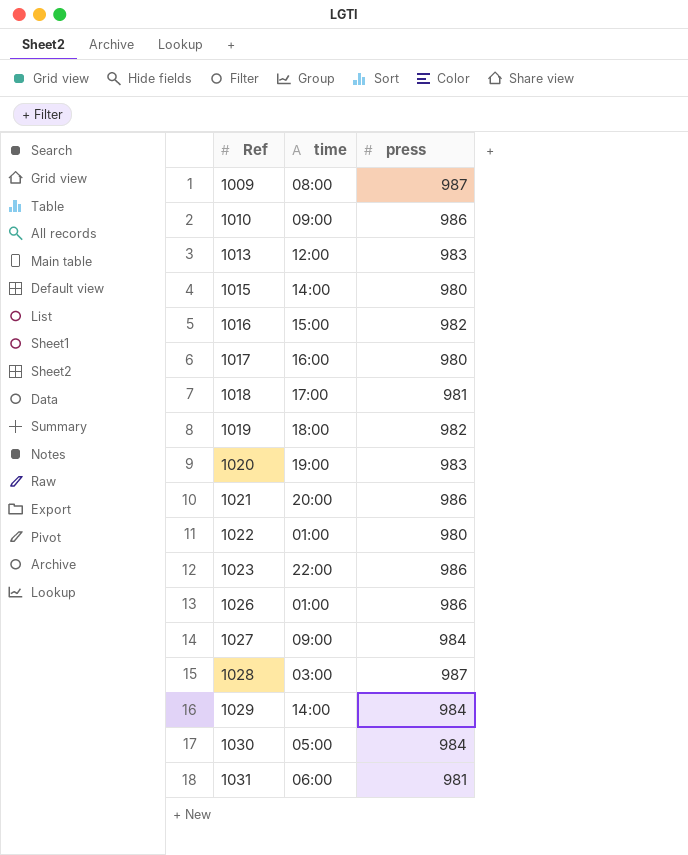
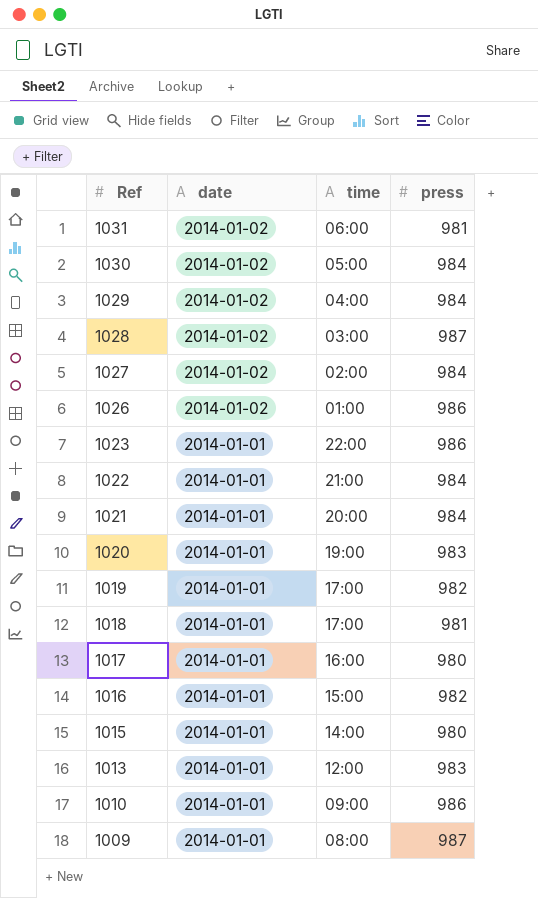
row order: Ref ascending -> Ref descending
column date | position: none -> 2
1029 | time: 14:00 -> 04:00
1027 | time: 09:00 -> 02:00
1022 | time: 01:00 -> 21:00
1022 | press: 980 -> 984
1021 | press: 986 -> 984
1019 | time: 18:00 -> 17:00

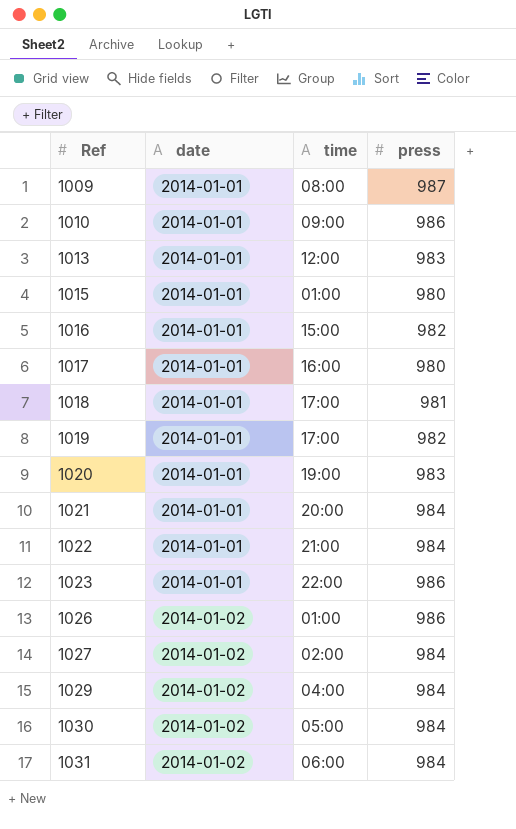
row order: Ref descending -> Ref ascending
row 1028: 2014-01-02 | 03:00 | 987 -> none
1015 | time: 14:00 -> 01:00
1031 | press: 981 -> 984

